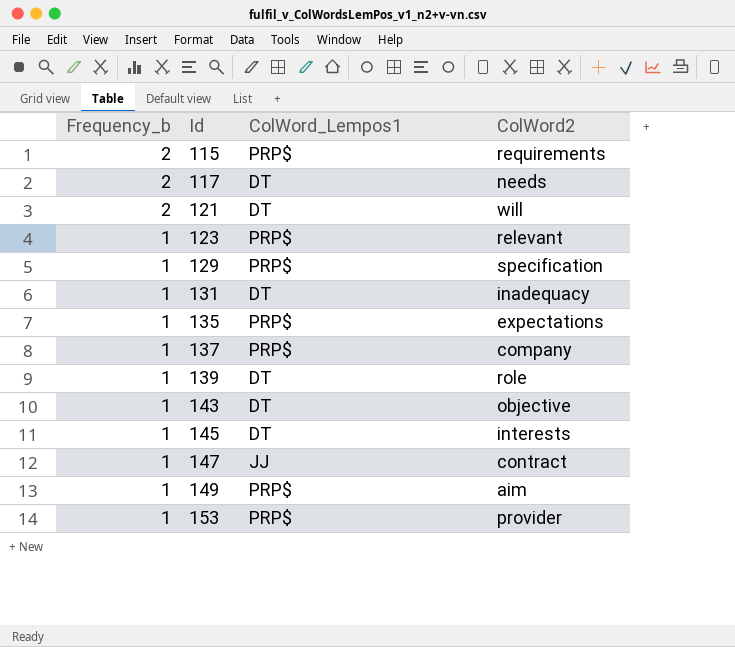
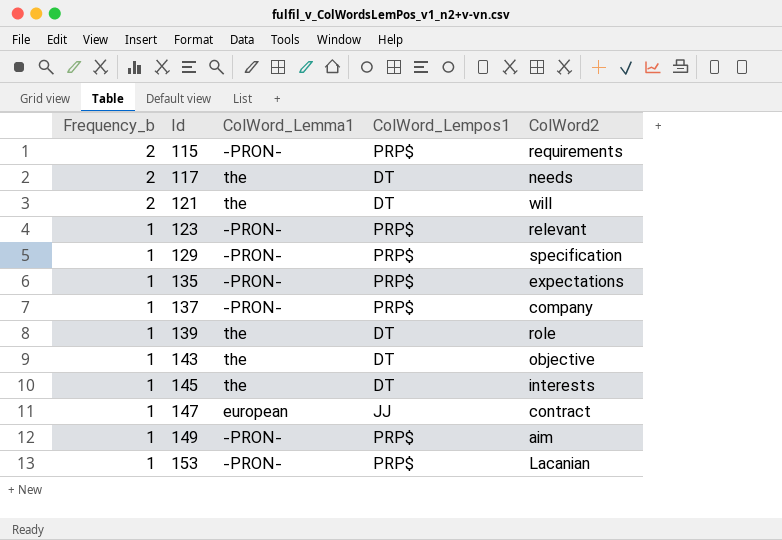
column ColWord_Lemma1 | position: none -> 3
row 131: 1 | DT | inadequacy -> none
153 | ColWord2: provider -> Lacanian

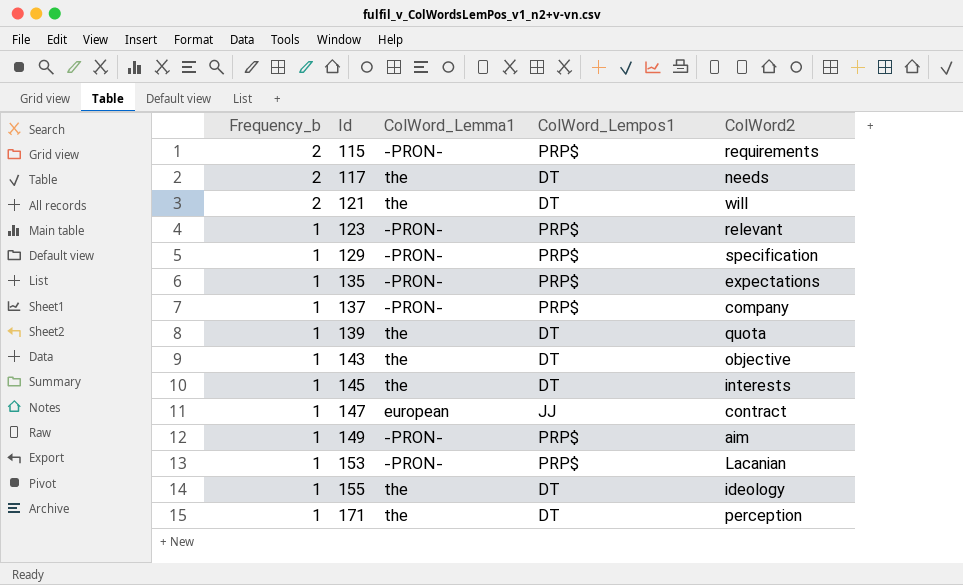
139 | ColWord2: role -> quota
row 155: none -> 1 | the | DT | ideology
row 171: none -> 1 | the | DT | perception

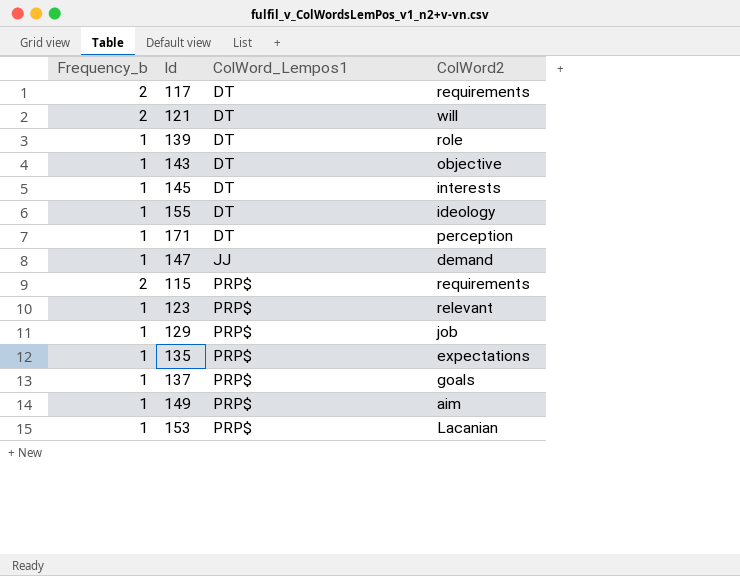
row order: Frequency_b descending -> ColWord_Lempos1 ascending
column ColWord_Lemma1 | position: 3 -> none
117 | ColWord2: needs -> requirements
139 | ColWord2: quota -> role
147 | ColWord2: contract -> demand
129 | ColWord2: specification -> job
137 | ColWord2: company -> goals

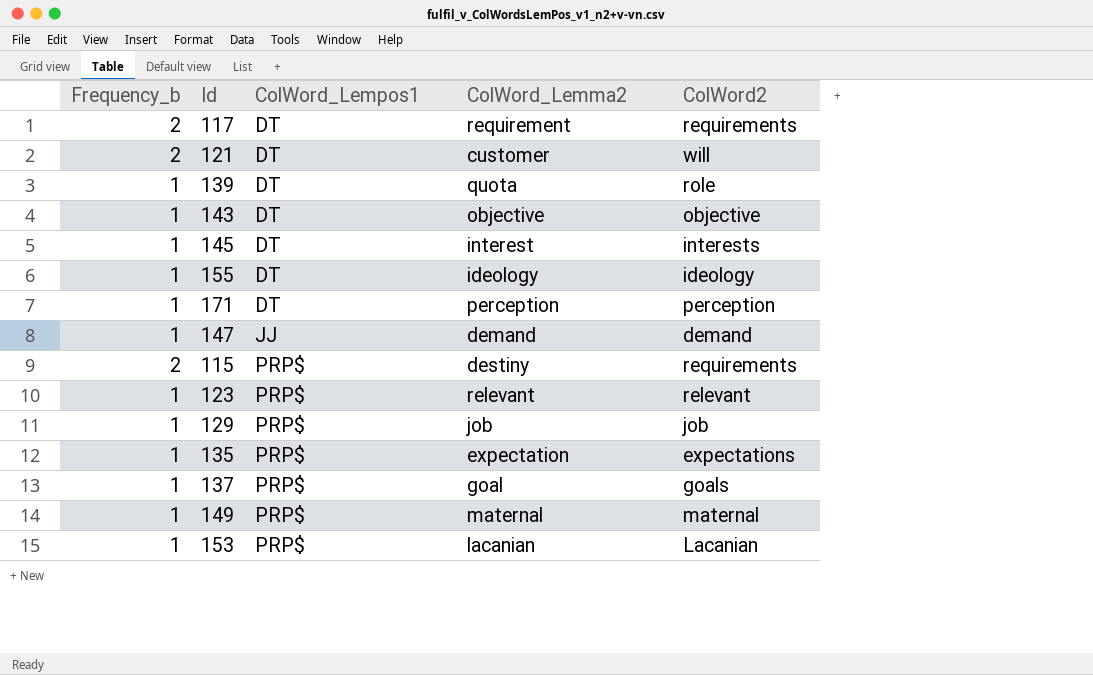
column ColWord_Lemma2 | position: none -> 4
149 | ColWord2: aim -> maternal

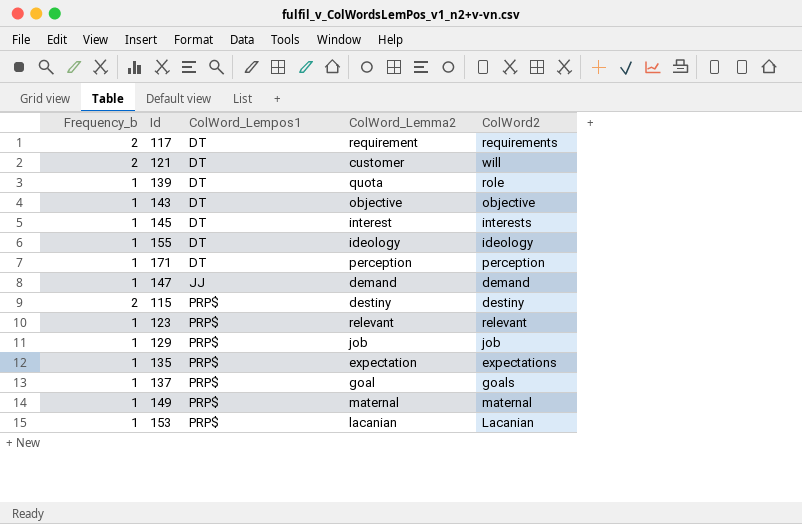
115 | ColWord2: requirements -> destiny

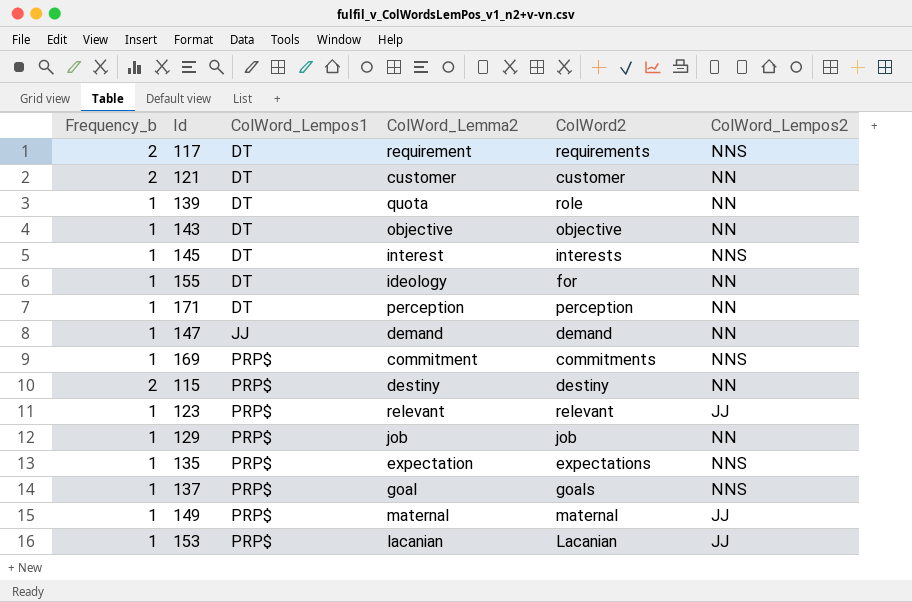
column ColWord_Lempos2 | position: none -> 6
121 | ColWord2: will -> customer
155 | ColWord2: ideology -> for
row 169: none -> 1 | PRP$ | commitment | commitments | NNS

